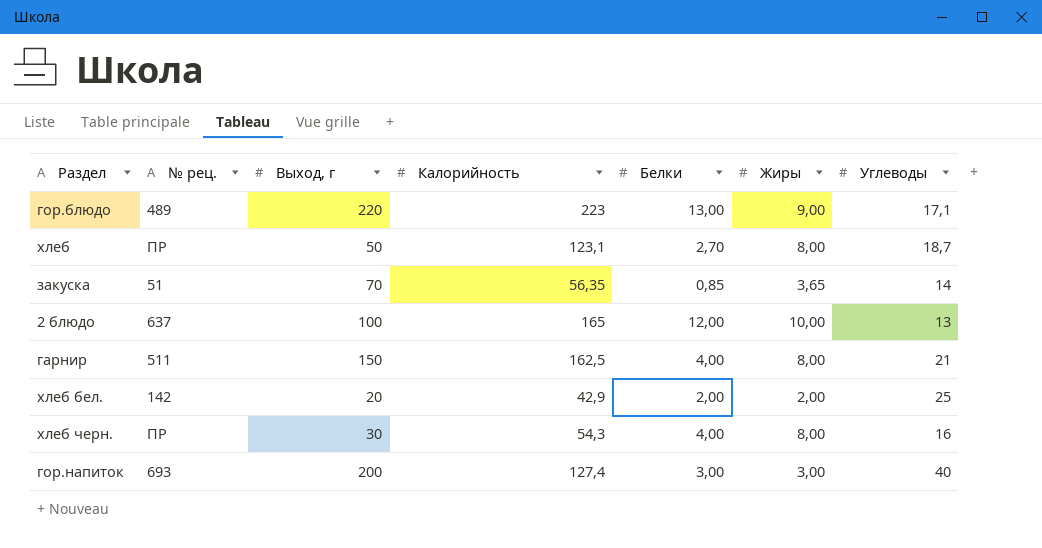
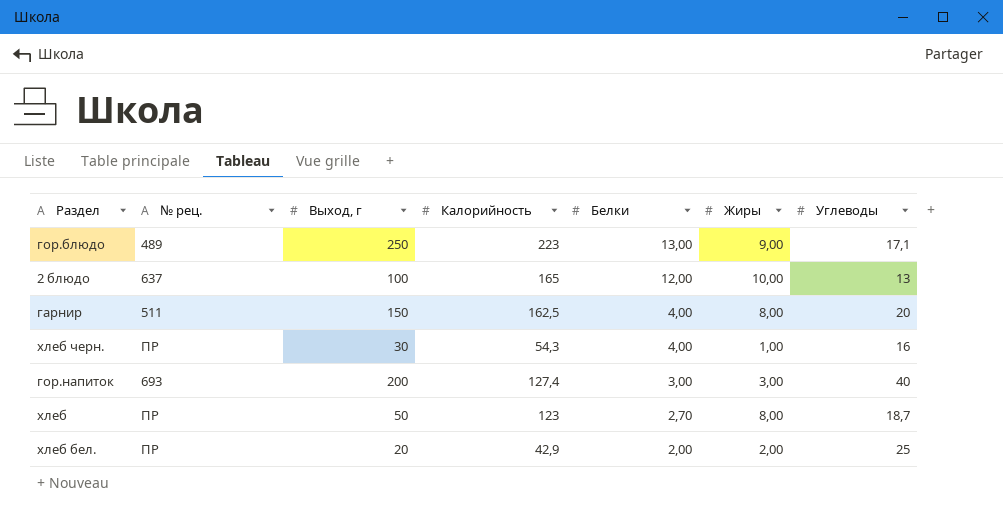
row order: none -> Белки descending
row закуска: 51 | 70 | 56,35 | 0,85 | 3,65 | 14 -> none
гор.блюдо | Выход, г: 220 -> 250
гарнир | Углеводы: 21 -> 20
хлеб черн. | Жиры: 8,00 -> 1,00
хлеб | Калорийность: 123,1 -> 123
хлеб бел. | № рец.: 142 -> ПР

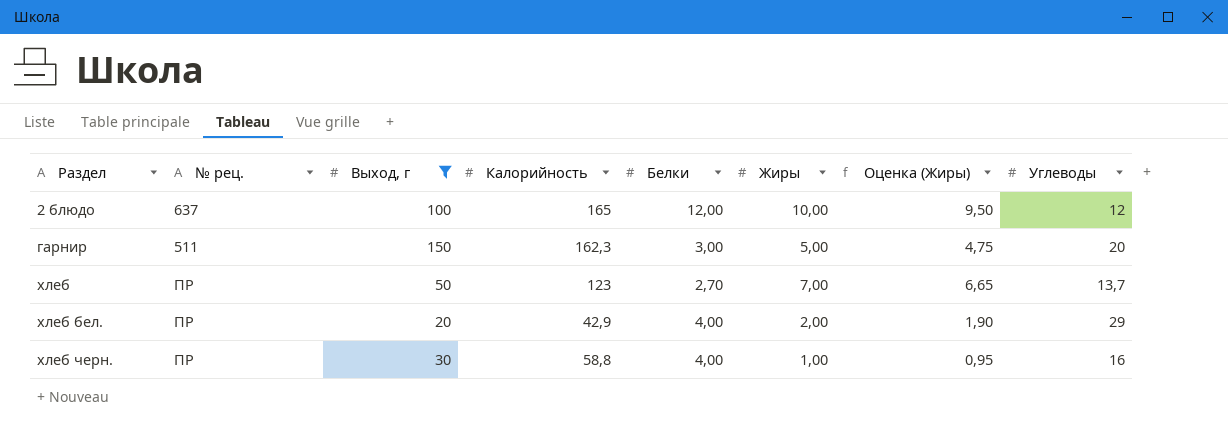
filter: none -> Выход, г <= 150
row order: Белки descending -> Раздел ascending
column Оценка (Жиры) | formula: none -> [Жиры] * 0,95
2 блюдо | Углеводы: 13 -> 12
гарнир | Калорийность: 162,5 -> 162,3
гарнир | Белки: 4,00 -> 3,00
гарнир | Жиры: 8,00 -> 5,00
хлеб | Жиры: 8,00 -> 7,00
хлеб | Углеводы: 18,7 -> 13,7
хлеб бел. | Белки: 2,00 -> 4,00
хлеб бел. | Углеводы: 25 -> 29
хлеб черн. | Калорийность: 54,3 -> 58,8

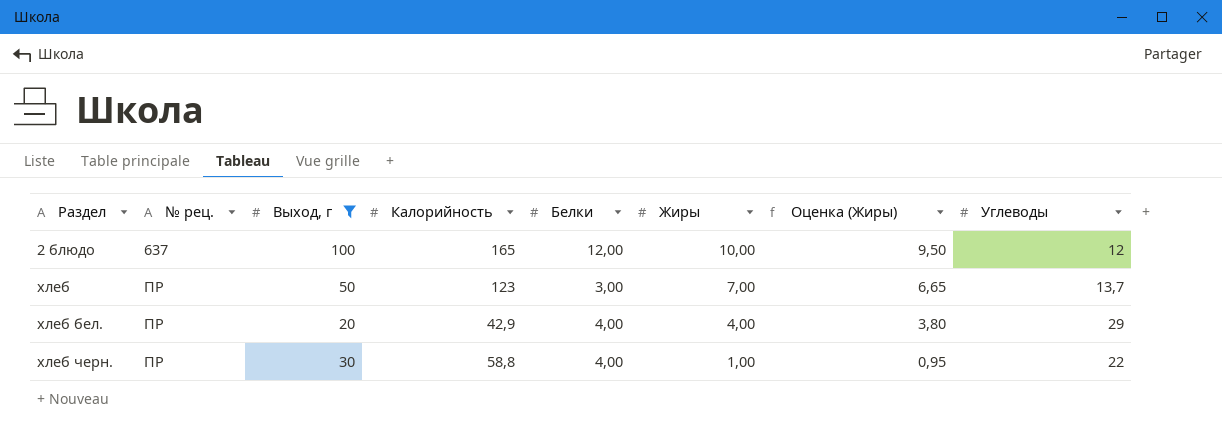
row гарнир: 511 | 150 | 162,3 | 3,00 | 5,00 | 4,75 | 20 -> none
хлеб | Белки: 2,70 -> 3,00
хлеб бел. | Жиры: 2,00 -> 4,00
хлеб бел. | Оценка (Жиры): 1,90 -> 3,80
хлеб черн. | Углеводы: 16 -> 22

